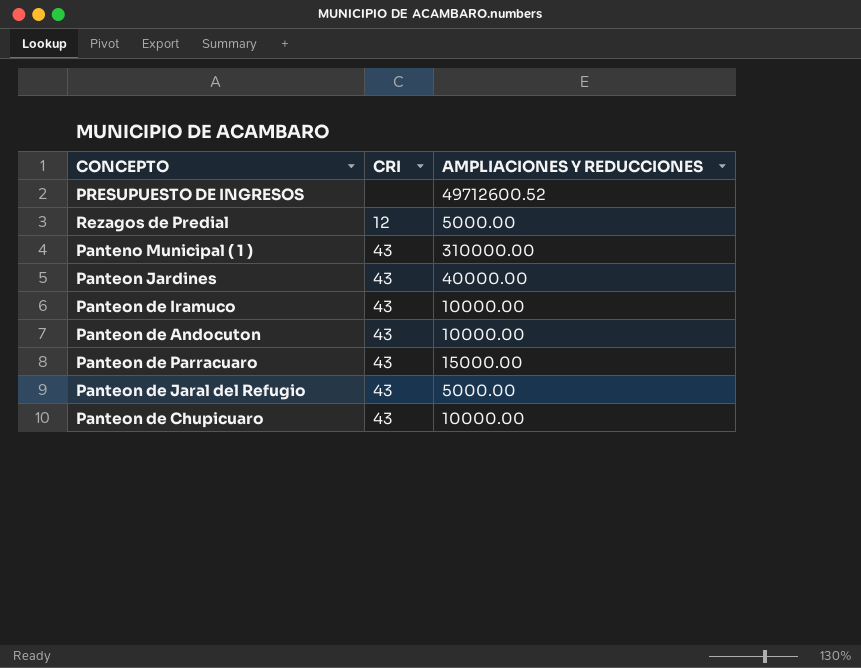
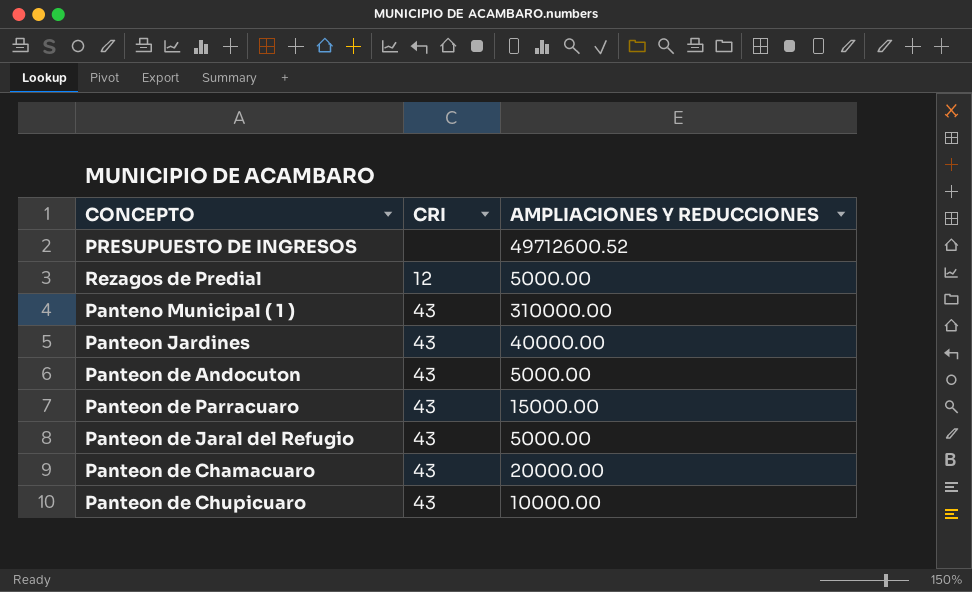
row Panteon de Iramuco: 43 | 10000.00 -> none
Panteon de Andocuton | AMPLIACIONES Y REDUCCIONES: 10000.00 -> 5000.00
row Panteon de Chamacuaro: none -> 43 | 20000.00

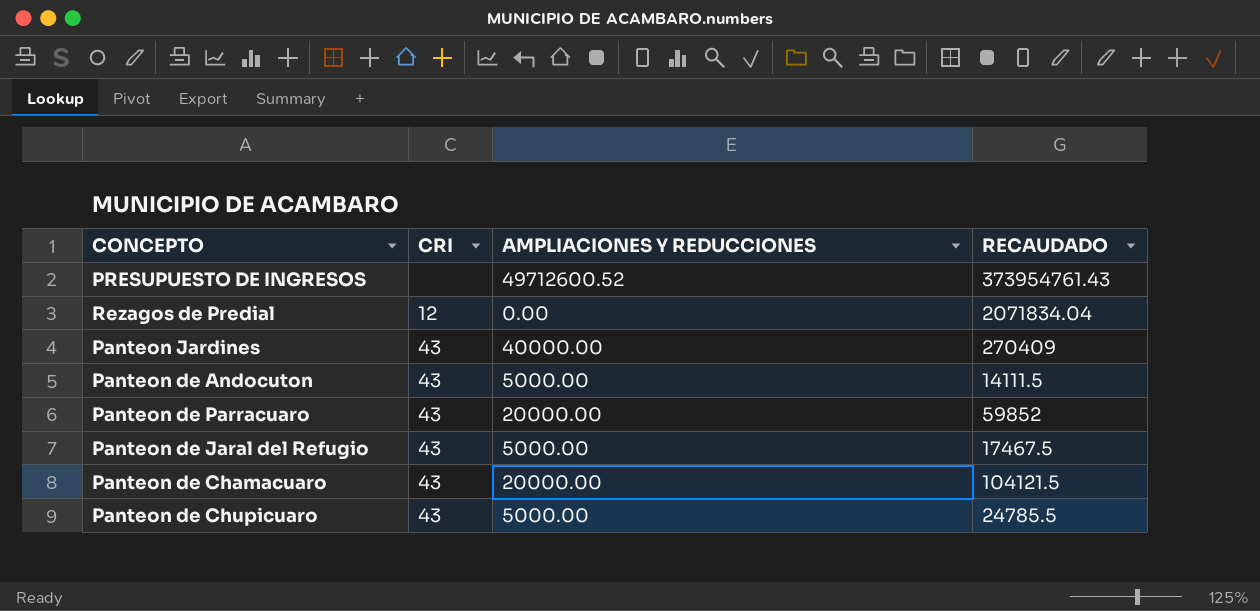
column RECAUDADO | position: none -> 4
row Panteno Municipal ( 1 ): 43 | 310000.00 -> none
Rezagos de Predial | AMPLIACIONES Y REDUCCIONES: 5000.00 -> 0.00
Panteon de Parracuaro | AMPLIACIONES Y REDUCCIONES: 15000.00 -> 20000.00
Panteon de Chupicuaro | AMPLIACIONES Y REDUCCIONES: 10000.00 -> 5000.00

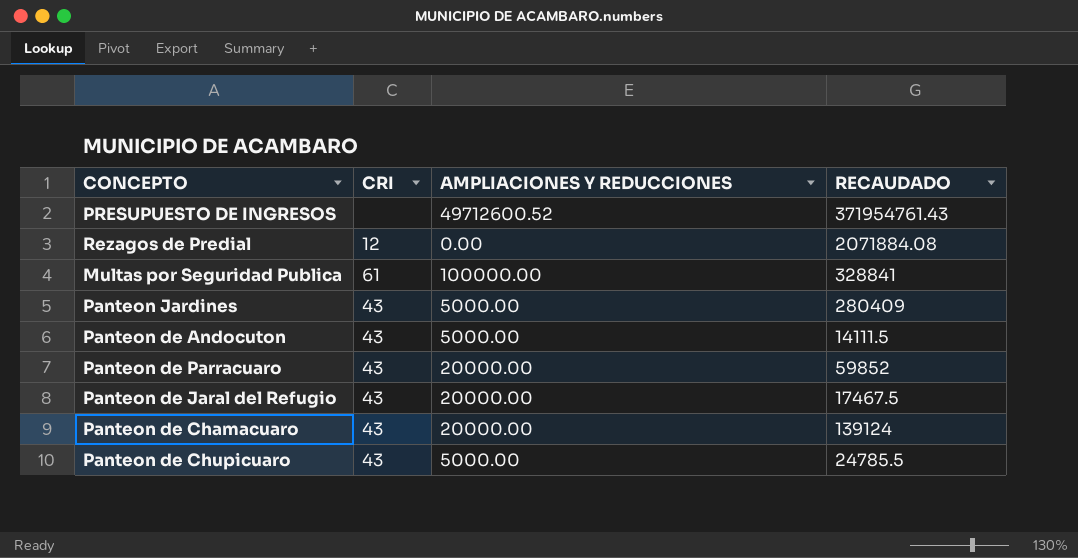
PRESUPUESTO DE INGRESOS | RECAUDADO: 373954761.43 -> 371954761.43
Rezagos de Predial | RECAUDADO: 2071834.04 -> 2071884.08
row Multas por Seguridad Publica: none -> 61 | 100000.00 | 328841
Panteon Jardines | AMPLIACIONES Y REDUCCIONES: 40000.00 -> 5000.00
Panteon Jardines | RECAUDADO: 270409 -> 280409
Panteon de Jaral del Refugio | AMPLIACIONES Y REDUCCIONES: 5000.00 -> 20000.00
Panteon de Chamacuaro | RECAUDADO: 104121.5 -> 139124

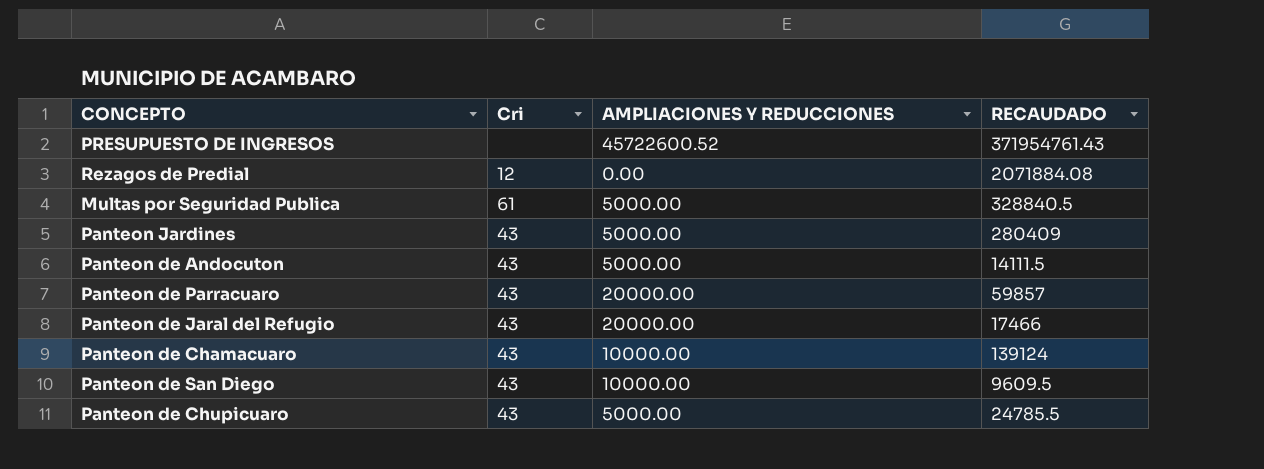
column name: CRI -> Cri
PRESUPUESTO DE INGRESOS | AMPLIACIONES Y REDUCCIONES: 49712600.52 -> 45722600.52
Multas por Seguridad Publica | AMPLIACIONES Y REDUCCIONES: 100000.00 -> 5000.00
Multas por Seguridad Publica | RECAUDADO: 328841 -> 328840.5
Panteon de Parracuaro | RECAUDADO: 59852 -> 59857
Panteon de Jaral del Refugio | RECAUDADO: 17467.5 -> 17466
Panteon de Chamacuaro | AMPLIACIONES Y REDUCCIONES: 20000.00 -> 10000.00
row Panteon de San Diego: none -> 43 | 10000.00 | 9609.5

